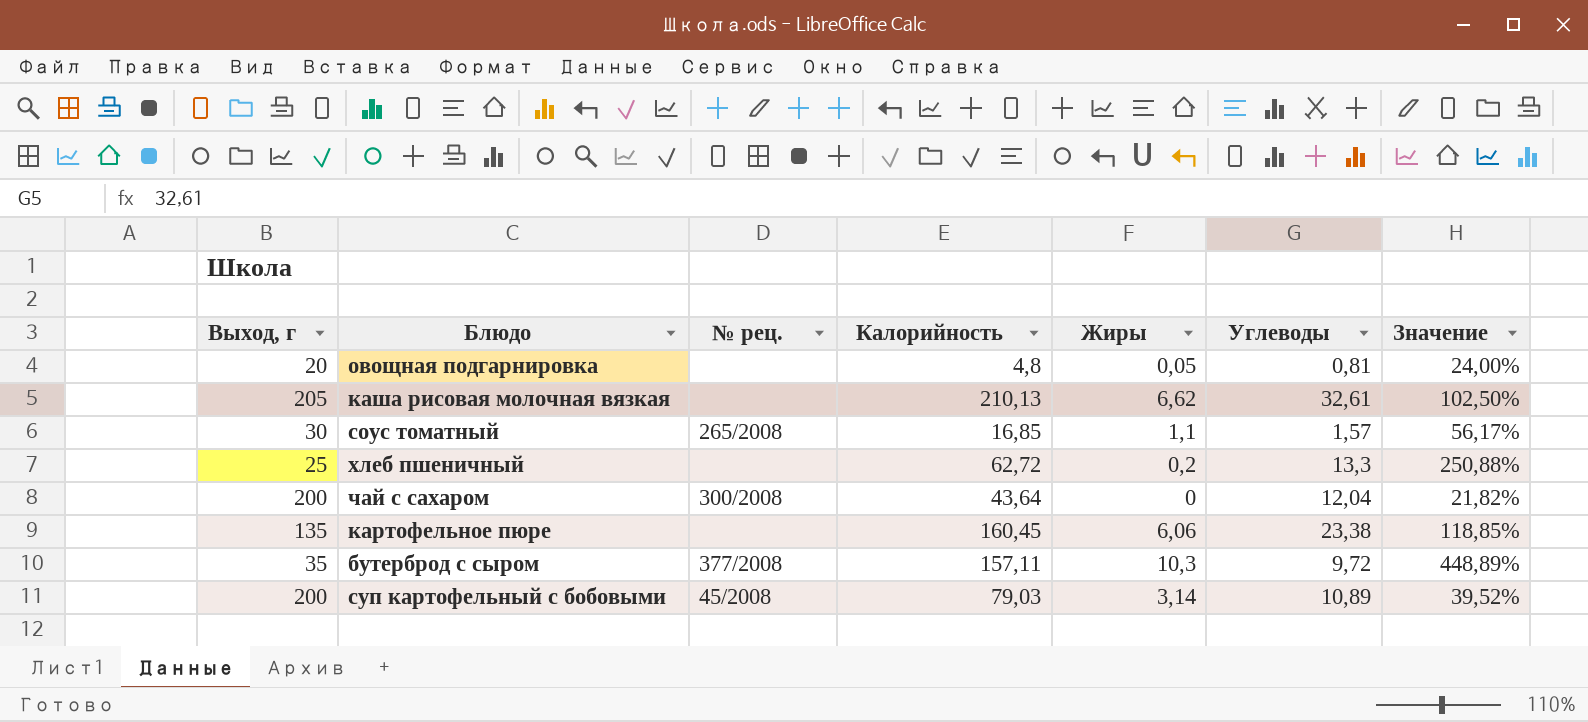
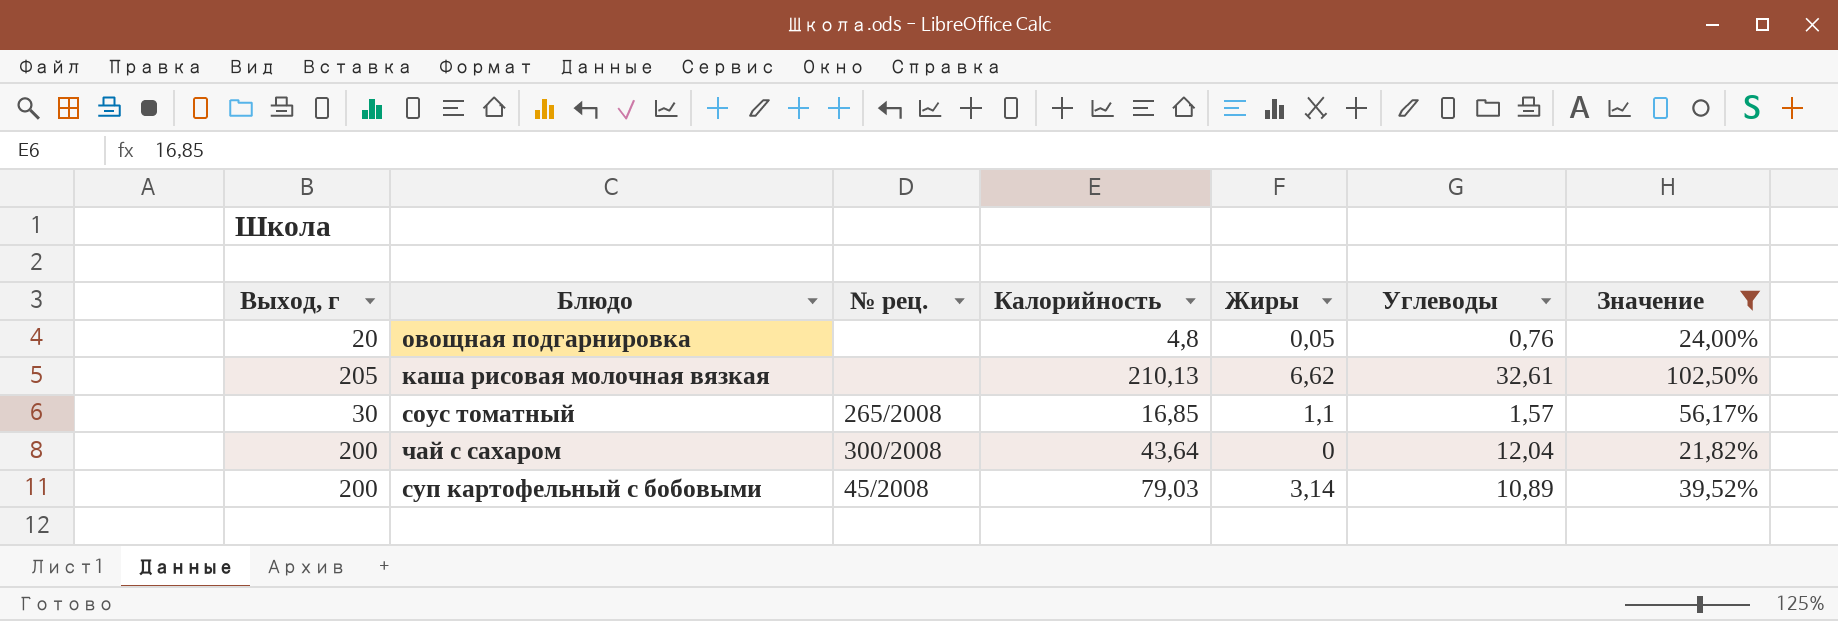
filter: none -> Значение <= 102,50%
овощная подгарнировка | Углеводы: 0,81 -> 0,76

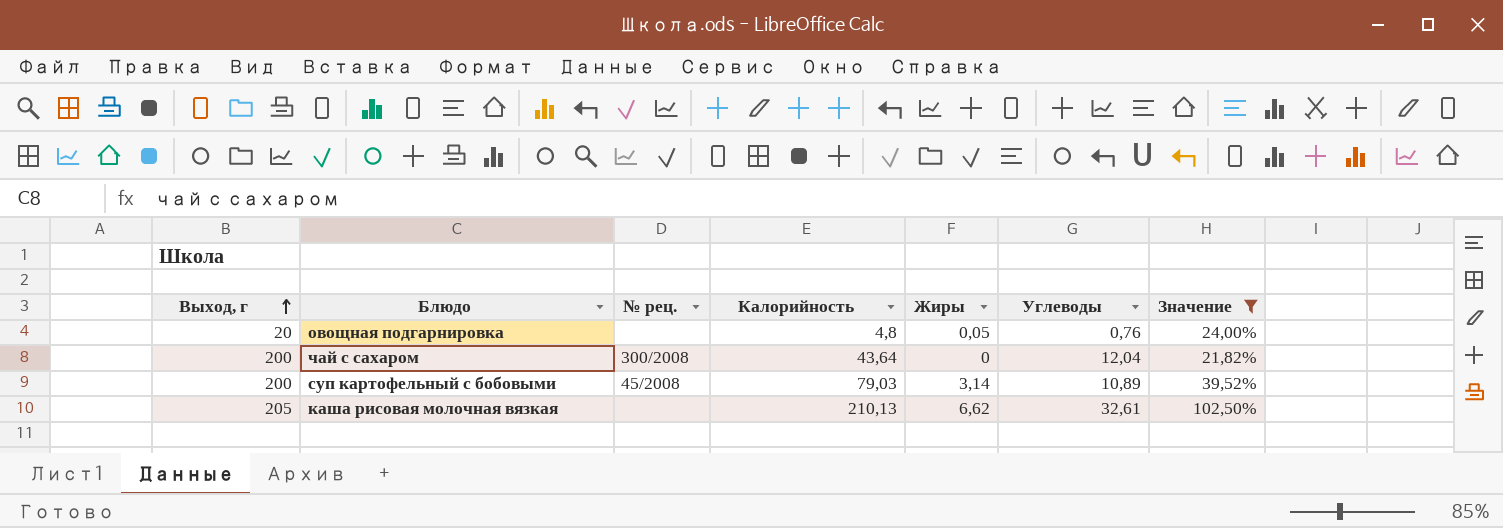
row order: none -> Выход, г ascending
row соус томатный: 30 | 265/2008 | 16,85 | 1,1 | 1,57 | 56,17% -> none

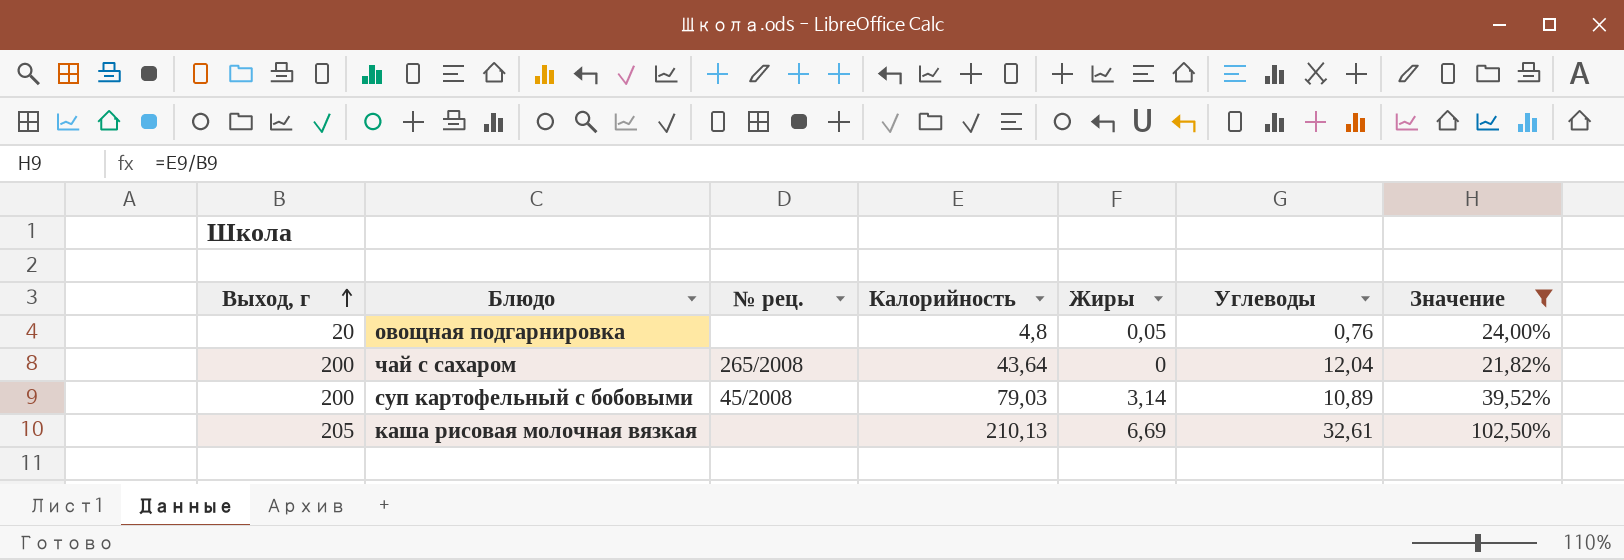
чай с сахаром | № рец.: 300/2008 -> 265/2008
каша рисовая молочная вязкая | Жиры: 6,62 -> 6,69

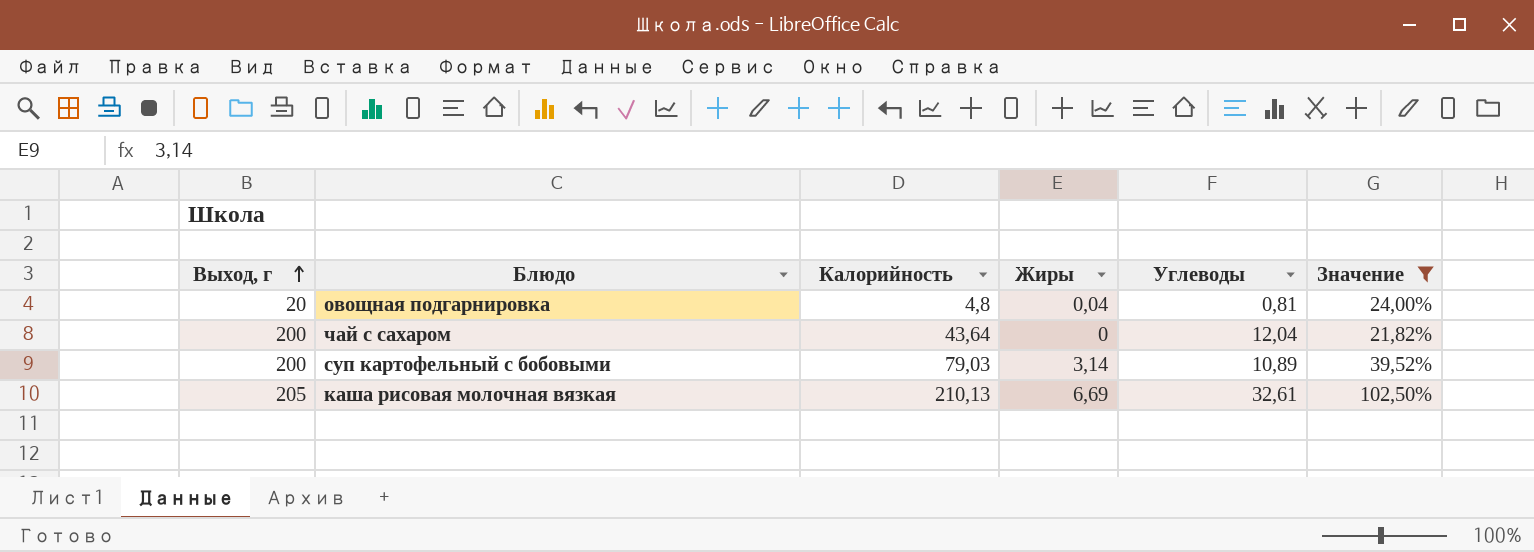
column № рец. | position: 3 -> none
овощная подгарнировка | Жиры: 0,05 -> 0,04
овощная подгарнировка | Углеводы: 0,76 -> 0,81

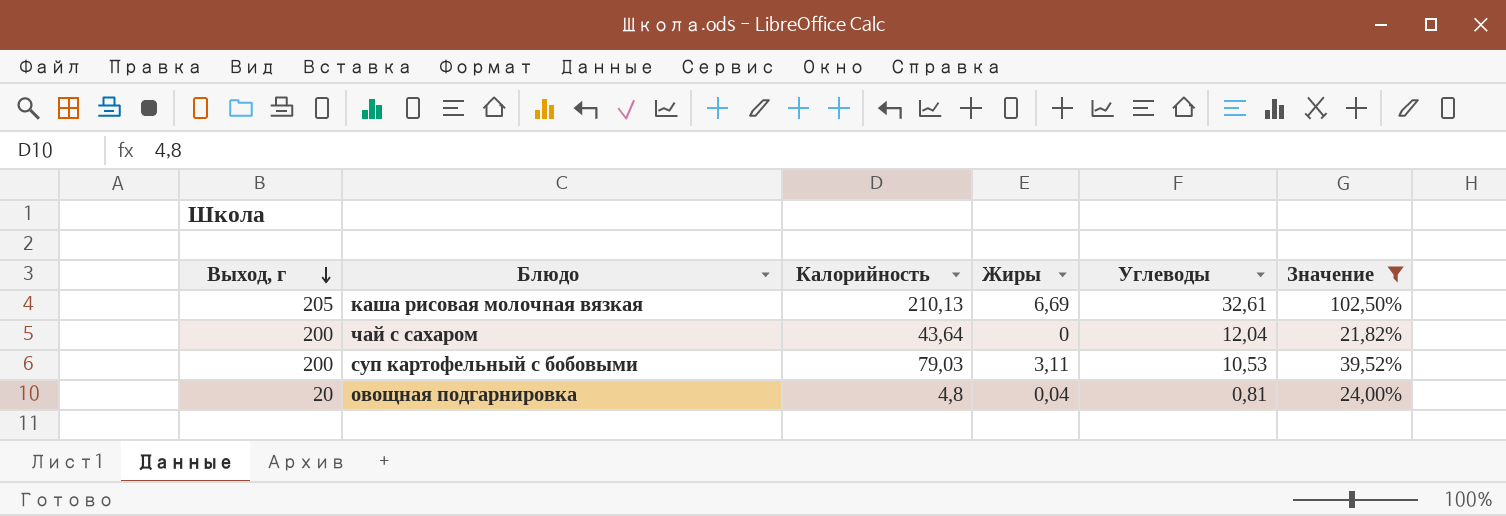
row order: Выход, г ascending -> Выход, г descending
суп картофельный с бобовыми | Жиры: 3,14 -> 3,11
суп картофельный с бобовыми | Углеводы: 10,89 -> 10,53

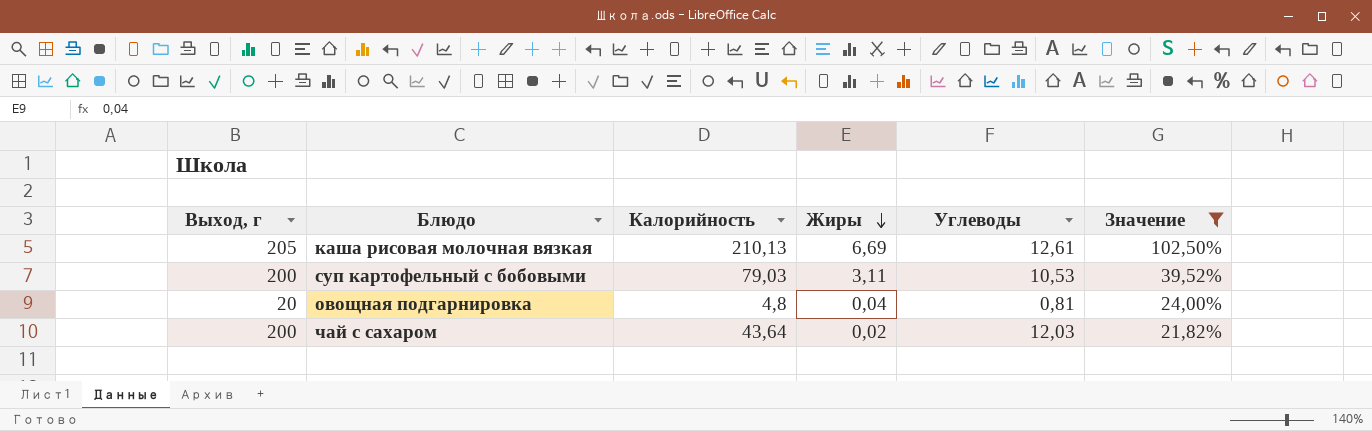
row order: Выход, г descending -> Жиры descending
каша рисовая молочная вязкая | Углеводы: 32,61 -> 12,61
чай с сахаром | Жиры: 0 -> 0,02
чай с сахаром | Углеводы: 12,04 -> 12,03

